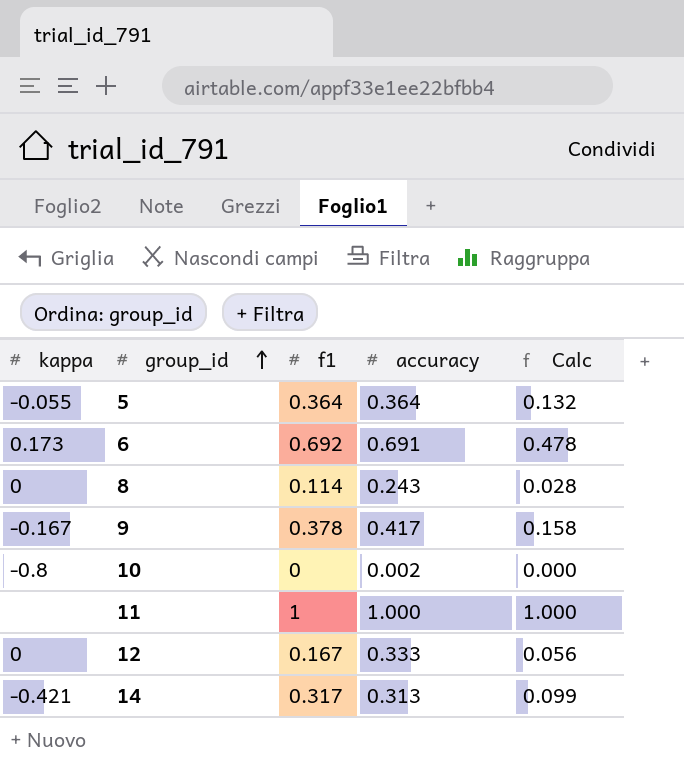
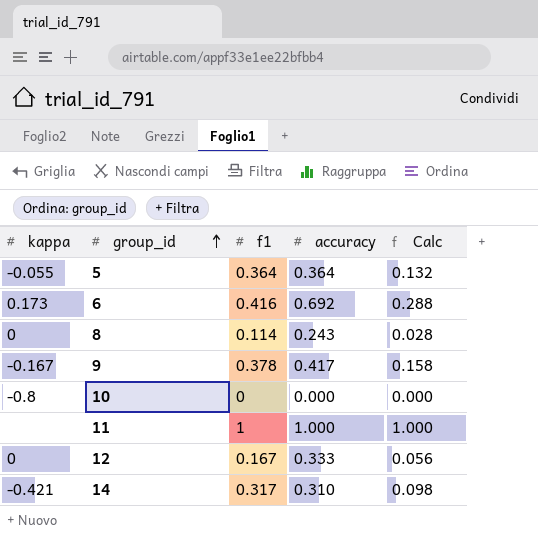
6 | f1: 0.692 -> 0.416
6 | accuracy: 0.691 -> 0.692
6 | Calc: 0.478 -> 0.288
10 | accuracy: 0.002 -> 0.000
14 | accuracy: 0.313 -> 0.310
14 | Calc: 0.099 -> 0.098

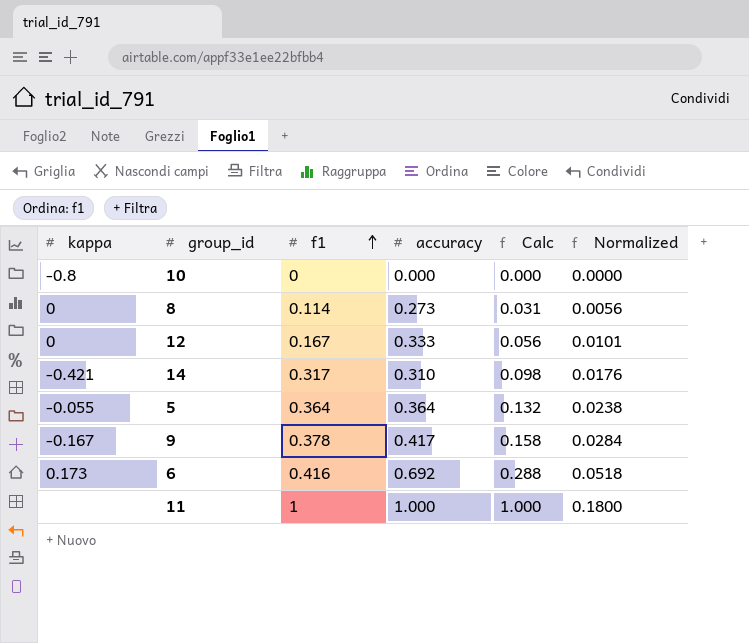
row order: group_id ascending -> f1 ascending
column Normalized | formula: none -> [Calc] * 0.18
8 | accuracy: 0.243 -> 0.273
8 | Calc: 0.028 -> 0.031

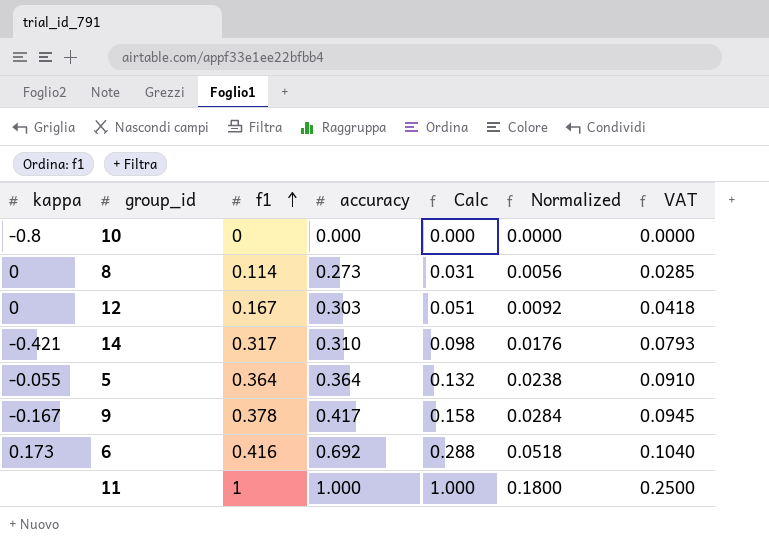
column VAT | formula: none -> [f1] * 0.25
12 | accuracy: 0.333 -> 0.303
12 | Calc: 0.056 -> 0.051
12 | Normalized: 0.0101 -> 0.0092

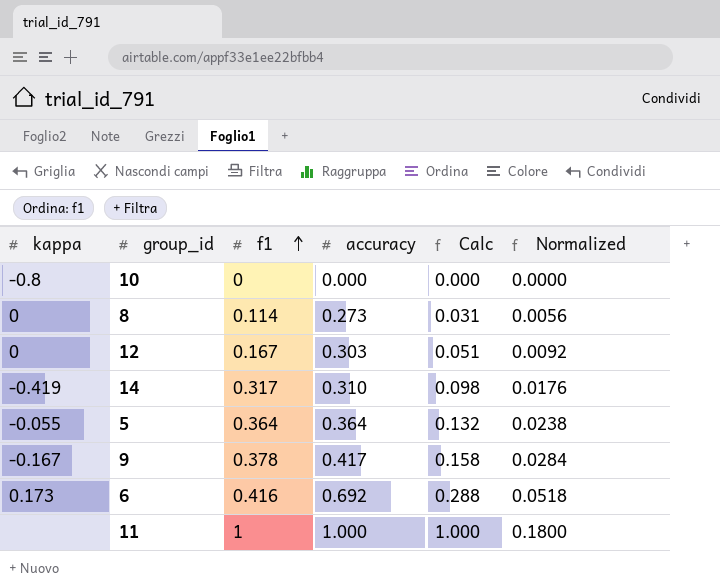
column VAT | formula: [f1] * 0.25 -> none
14 | kappa: -0.421 -> -0.419

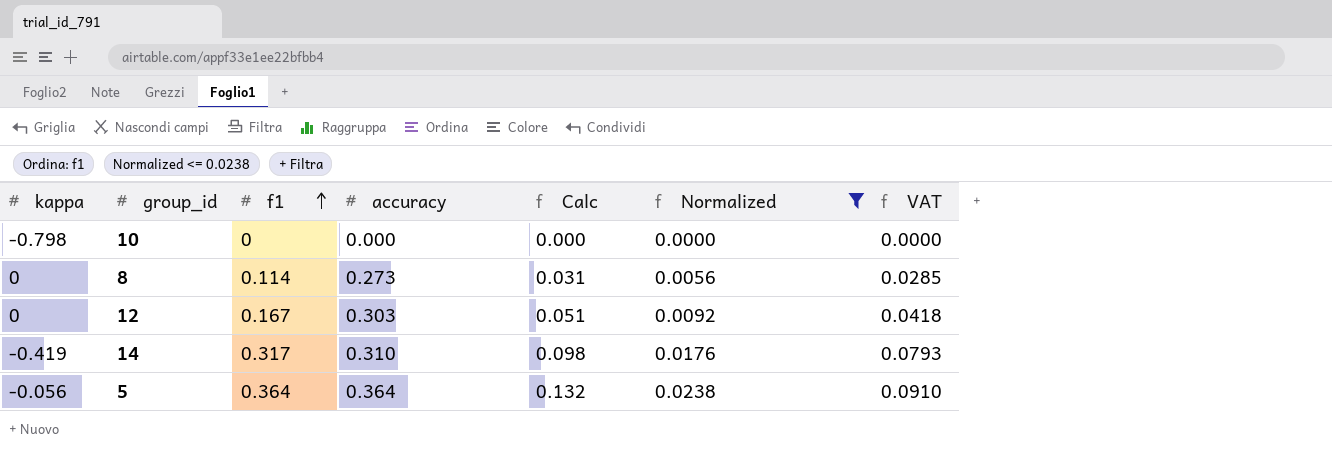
filter: none -> Normalized <= 0.0238
column VAT | formula: none -> [f1] * 0.25
10 | kappa: -0.8 -> -0.798
5 | kappa: -0.055 -> -0.056

